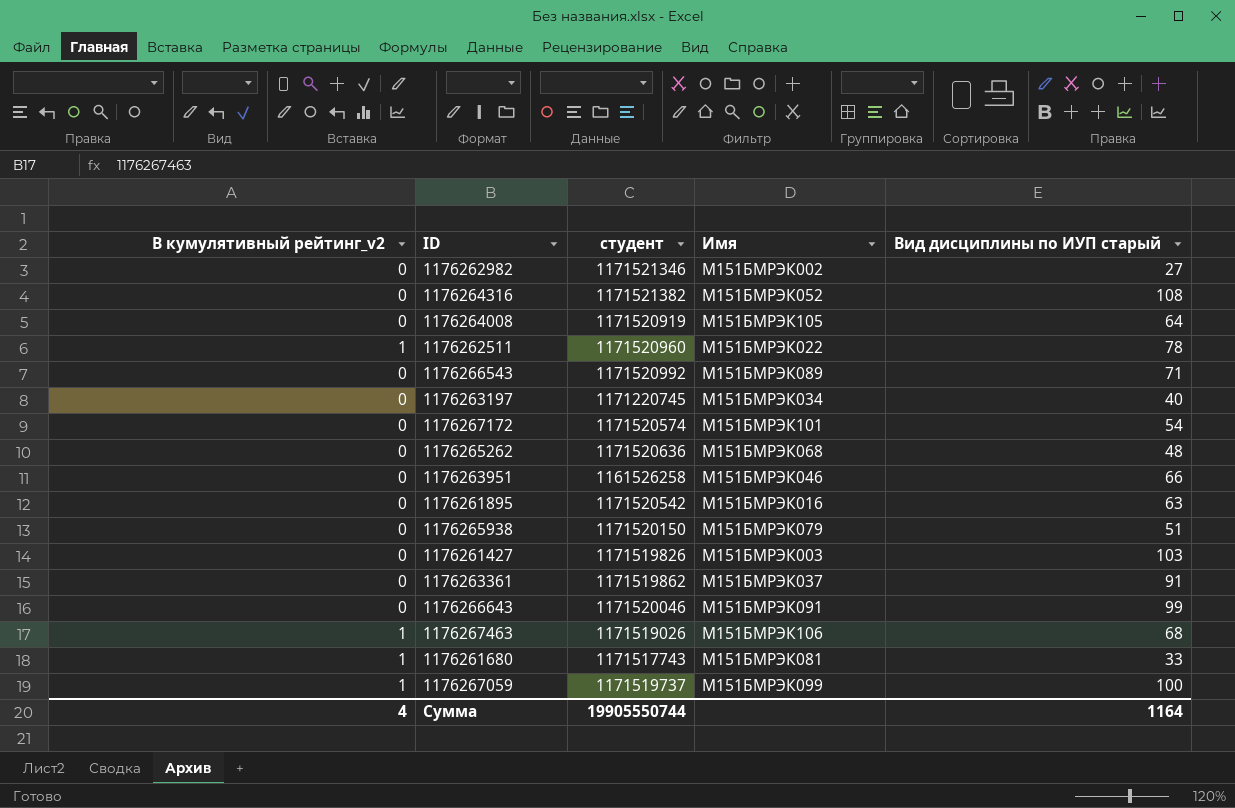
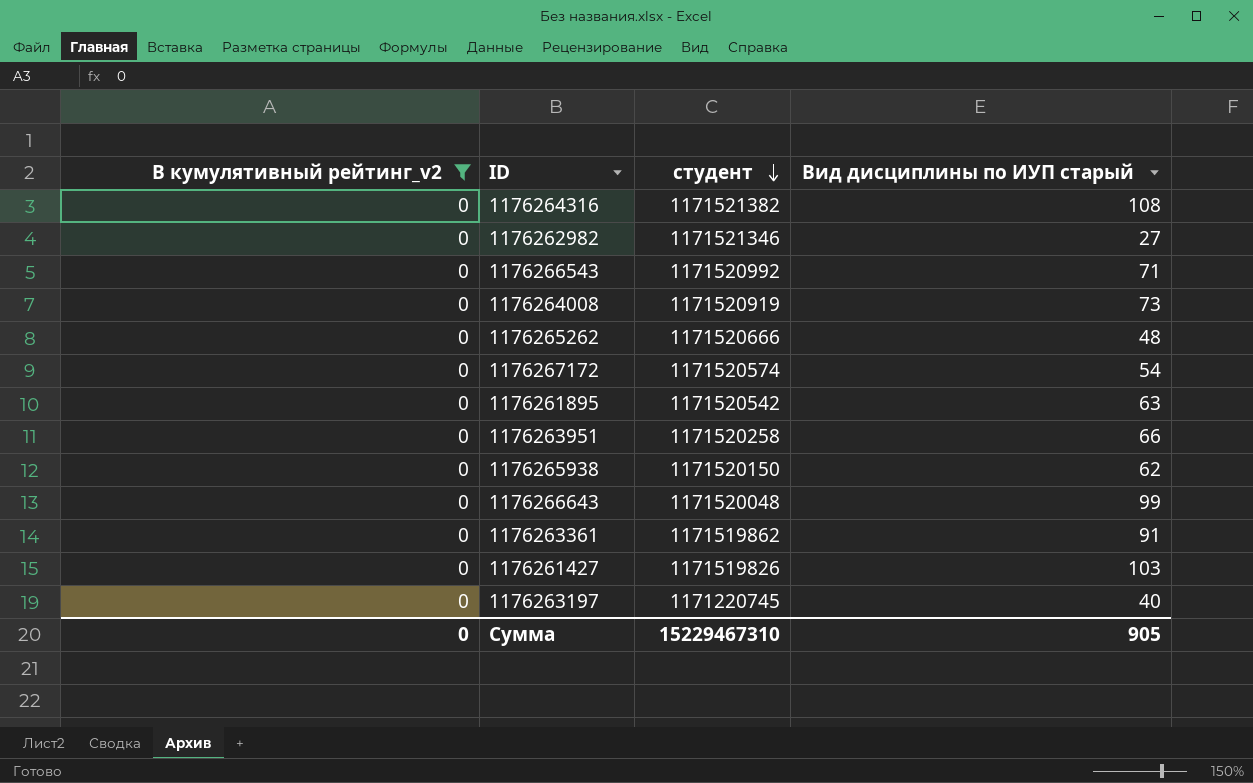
filter: none -> В кумулятивный рейтинг_v2 = 0
row order: none -> студент descending
column Имя | position: 4 -> none
1176264008 | Вид дисциплины по ИУП старый: 64 -> 73
1176265262 | студент: 1171520636 -> 1171520666
1176263951 | студент: 1161526258 -> 1171520258
1176265938 | Вид дисциплины по ИУП старый: 51 -> 62
1176266643 | студент: 1171520046 -> 1171520048
Сумма | В кумулятивный рейтинг_v2: 4 -> 0
Сумма | студент: 19905550744 -> 15229467310
Сумма | Вид дисциплины по ИУП старый: 1164 -> 905

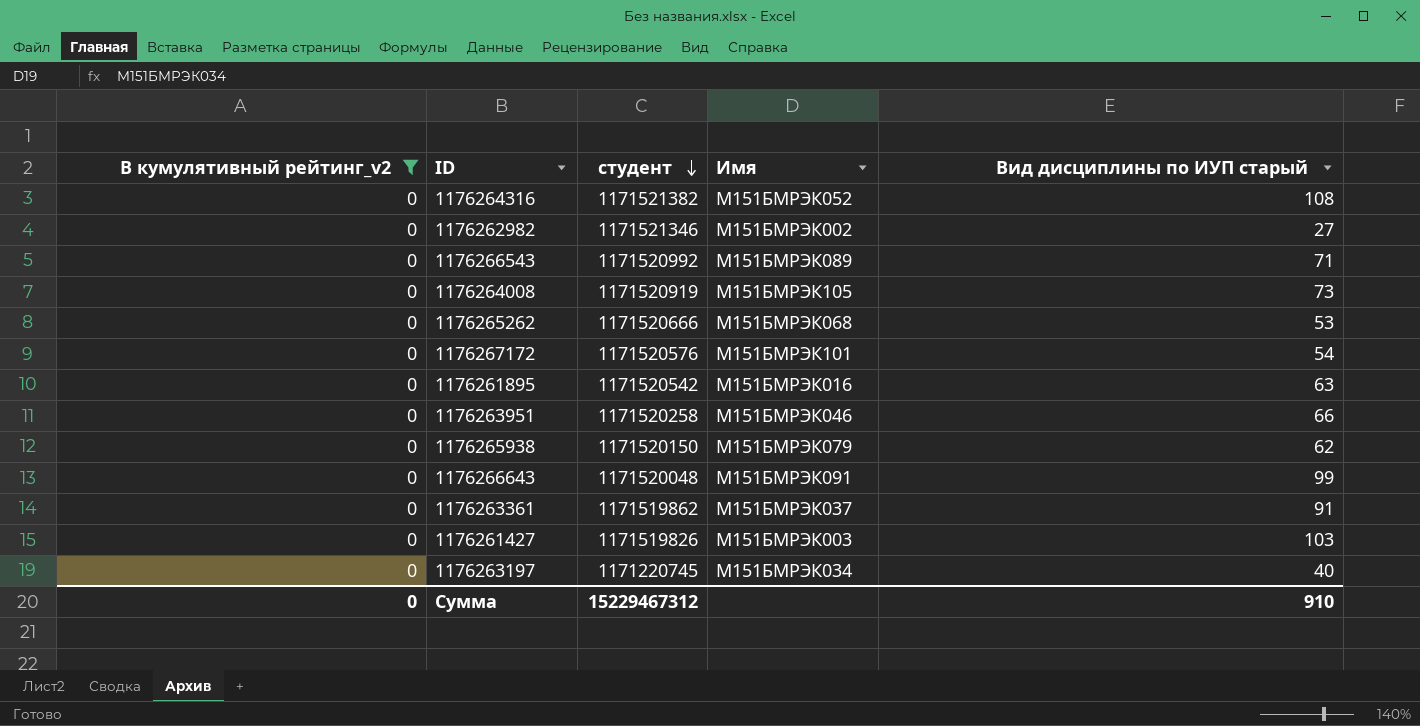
column Имя | position: none -> 4
1176265262 | Вид дисциплины по ИУП старый: 48 -> 53
1176267172 | студент: 1171520574 -> 1171520576
Сумма | студент: 15229467310 -> 15229467312
Сумма | Вид дисциплины по ИУП старый: 905 -> 910

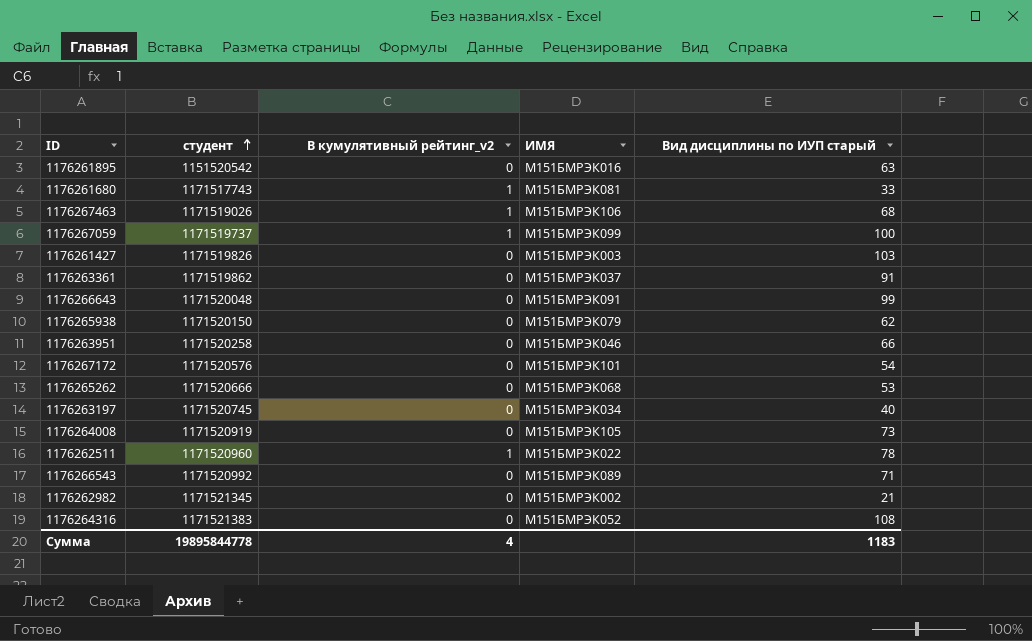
filter: В кумулятивный рейтинг_v2 = 0 -> none
row order: студент descending -> студент ascending
column В кумулятивный рейтинг_v2 | position: 1 -> 3
column name: Имя -> ИМЯ
1176261895 | студент: 1171520542 -> 1151520542
1176263197 | студент: 1171220745 -> 1171520745
1176262982 | студент: 1171521346 -> 1171521345
1176262982 | Вид дисциплины по ИУП старый: 27 -> 21
1176264316 | студент: 1171521382 -> 1171521383
Сумма | студент: 15229467312 -> 19895844778
Сумма | В кумулятивный рейтинг_v2: 0 -> 4
Сумма | Вид дисциплины по ИУП старый: 910 -> 1183

